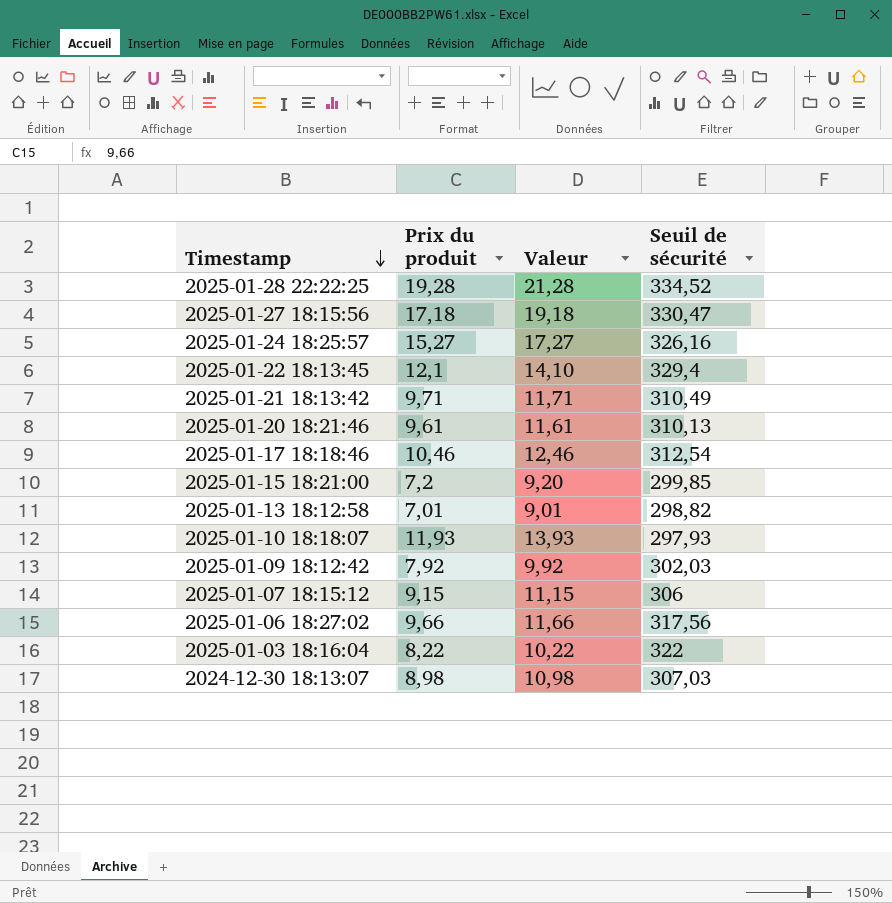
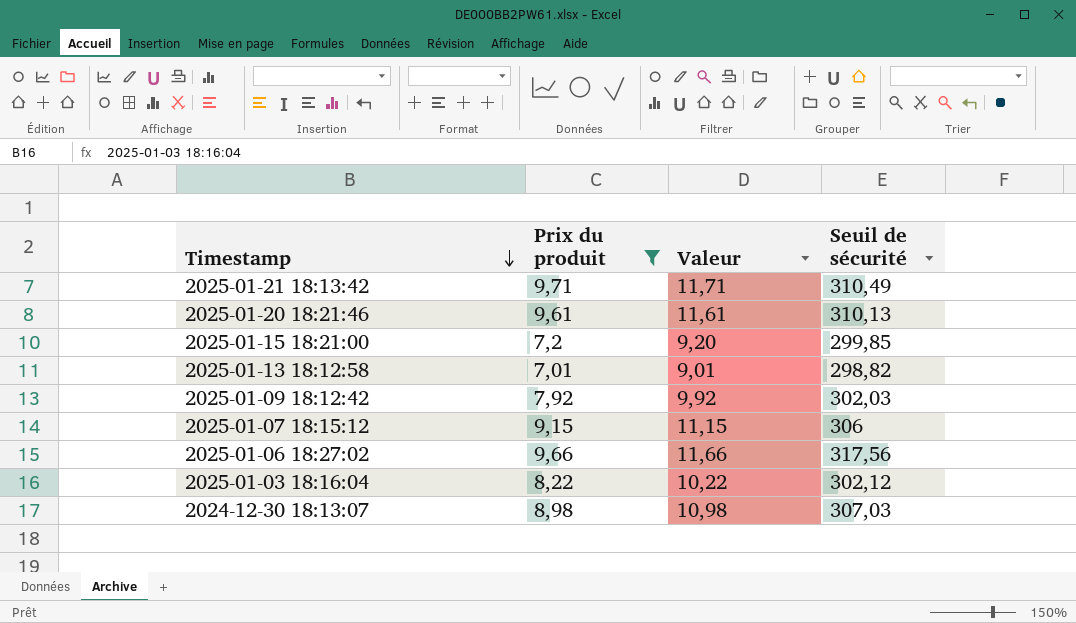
filter: none -> Prix du produit <= 9,71
2025-01-03 18:16:04 | Seuil de sécurité: 322 -> 302,12

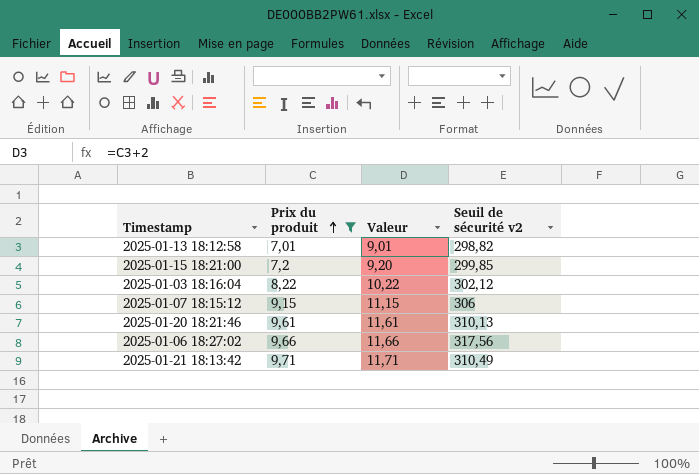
row order: Timestamp descending -> Prix du produit ascending
column name: Seuil de sécurité -> Seuil de sécurité v2
row 2025-01-09 18:12:42: 7,92 | 9,92 | 302,03 -> none
row 2024-12-30 18:13:07: 8,98 | 10,98 | 307,03 -> none

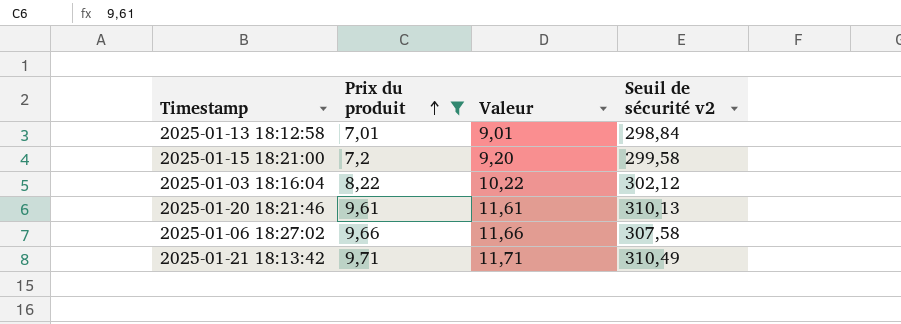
row 2025-01-07 18:15:12: 9,15 | 11,15 | 306 -> none
2025-01-13 18:12:58 | Seuil de sécurité v2: 298,82 -> 298,84
2025-01-15 18:21:00 | Seuil de sécurité v2: 299,85 -> 299,58
2025-01-06 18:27:02 | Seuil de sécurité v2: 317,56 -> 307,58

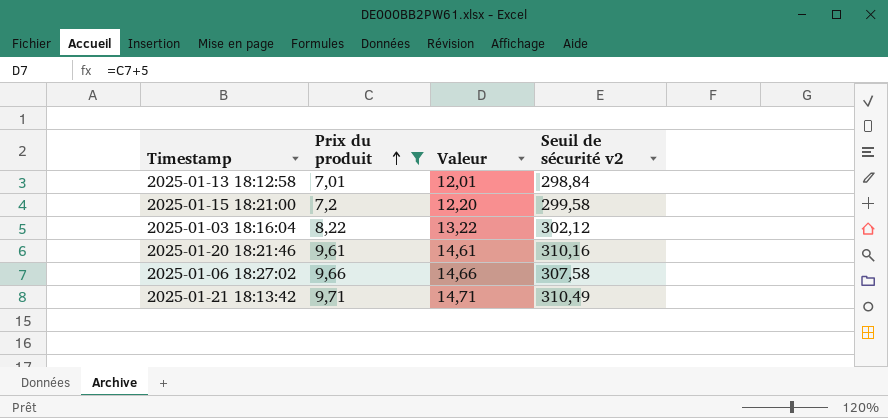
column Valeur | formula: [Prix du produit] + 2 -> [Prix du produit] + 5
2025-01-20 18:21:46 | Seuil de sécurité v2: 310,13 -> 310,16

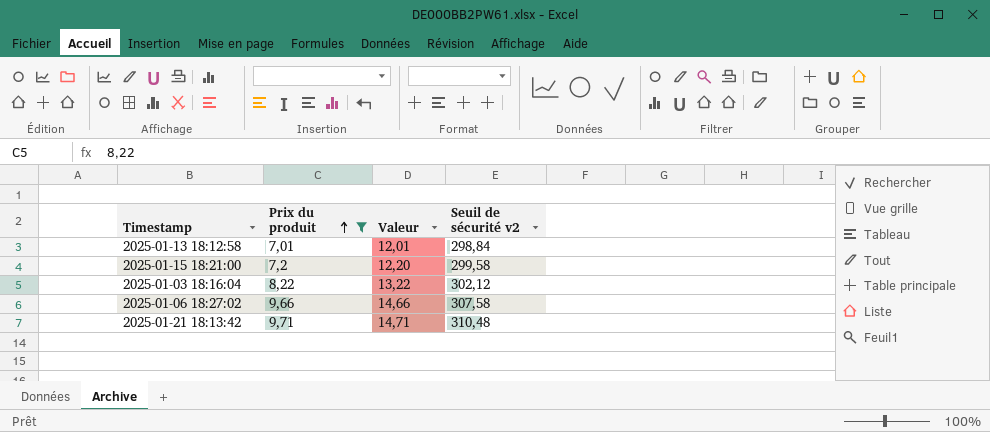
row 2025-01-20 18:21:46: 9,61 | 14,61 | 310,16 -> none
2025-01-21 18:13:42 | Seuil de sécurité v2: 310,49 -> 310,48

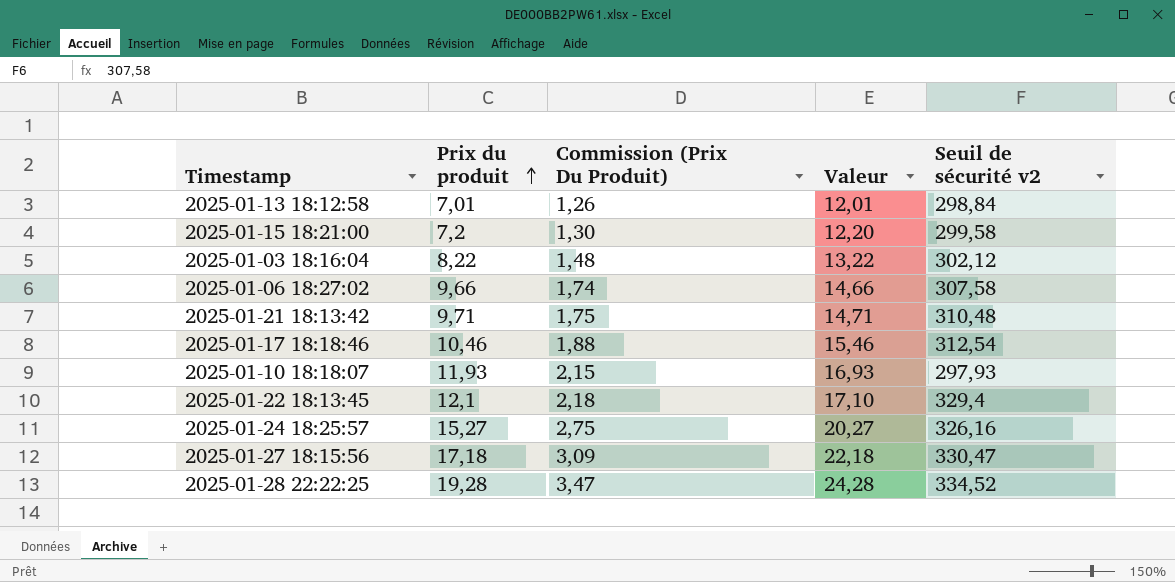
filter: Prix du produit <= 9,71 -> none
column Commission (Prix Du Produit) | formula: none -> [Prix du produit] * 0,18

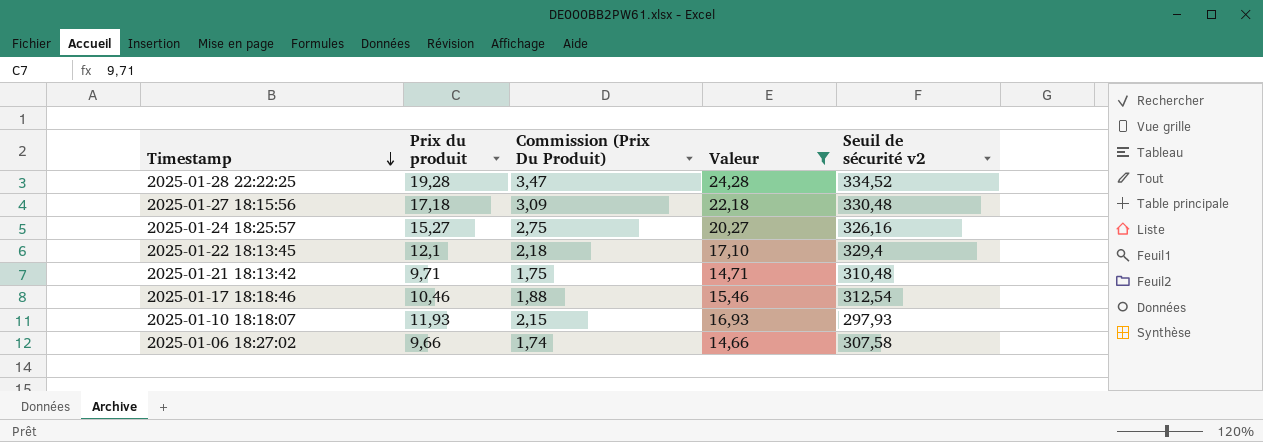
filter: none -> Valeur >= 14,66
row order: Prix du produit ascending -> Timestamp descending
2025-01-27 18:15:56 | Seuil de sécurité v2: 330,47 -> 330,48

